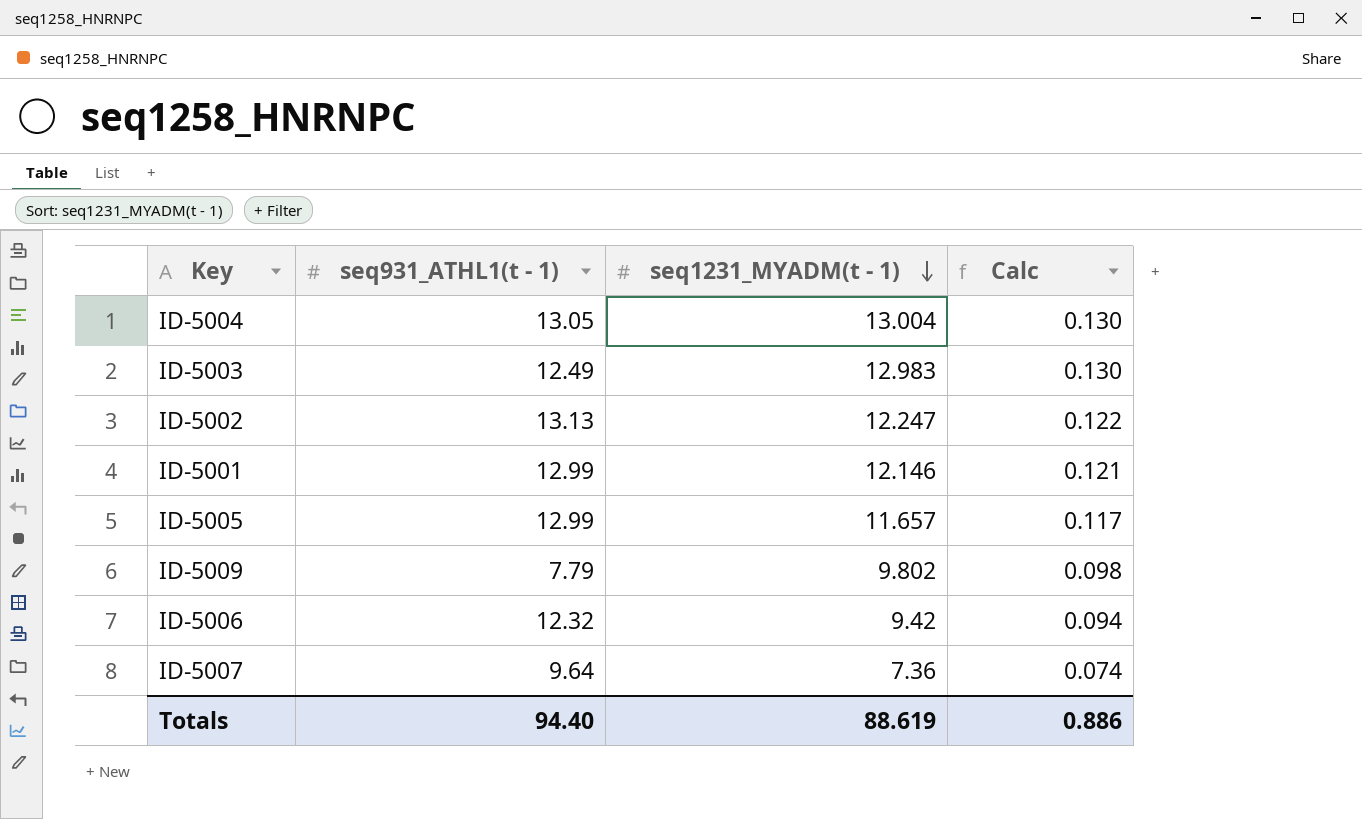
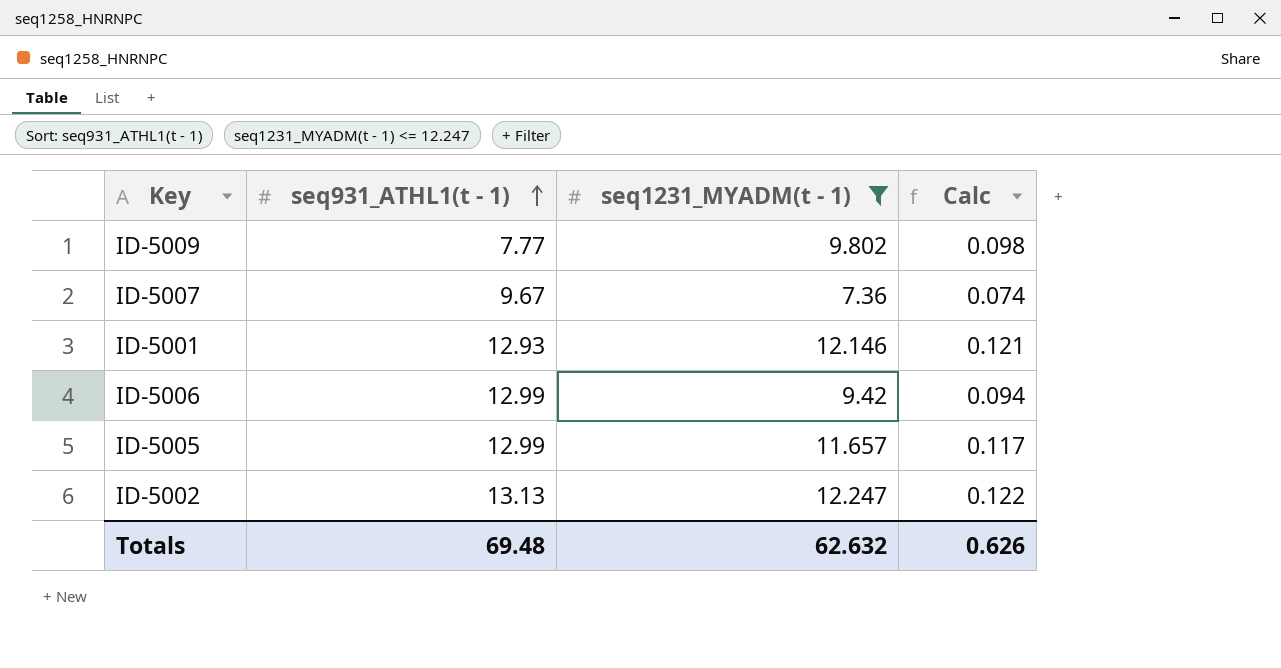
filter: none -> seq1231_MYADM(t - 1) <= 12.247
row order: seq1231_MYADM(t - 1) descending -> seq931_ATHL1(t - 1) ascending
ID-5009 | seq931_ATHL1(t - 1): 7.79 -> 7.77
ID-5007 | seq931_ATHL1(t - 1): 9.64 -> 9.67
ID-5001 | seq931_ATHL1(t - 1): 12.99 -> 12.93
ID-5006 | seq931_ATHL1(t - 1): 12.32 -> 12.99
Totals | seq931_ATHL1(t - 1): 94.40 -> 69.48
Totals | seq1231_MYADM(t - 1): 88.619 -> 62.632
Totals | Calc: 0.886 -> 0.626

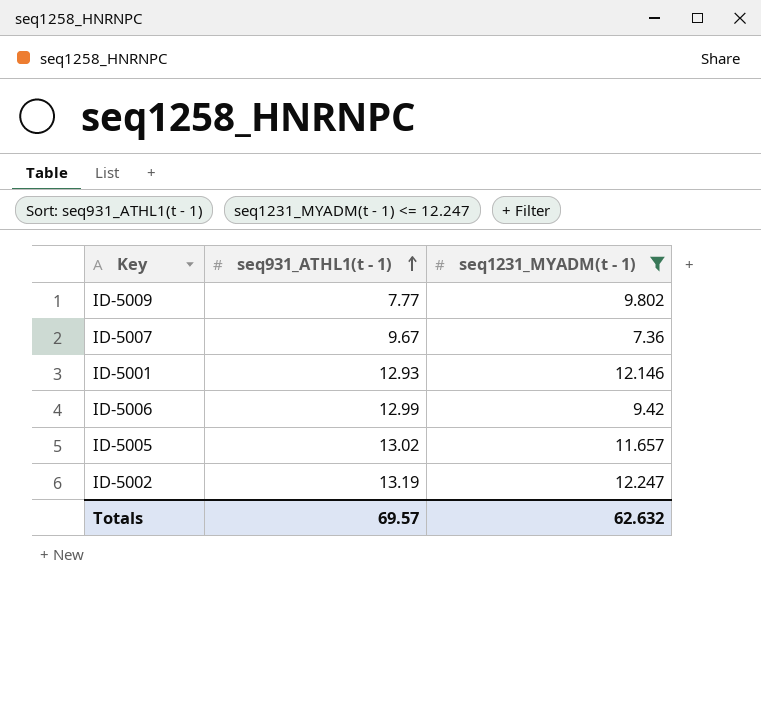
column Calc | formula: [seq1231_MYADM(t - 1)] * 0.01 -> none
ID-5005 | seq931_ATHL1(t - 1): 12.99 -> 13.02
ID-5002 | seq931_ATHL1(t - 1): 13.13 -> 13.19
Totals | seq931_ATHL1(t - 1): 69.48 -> 69.57

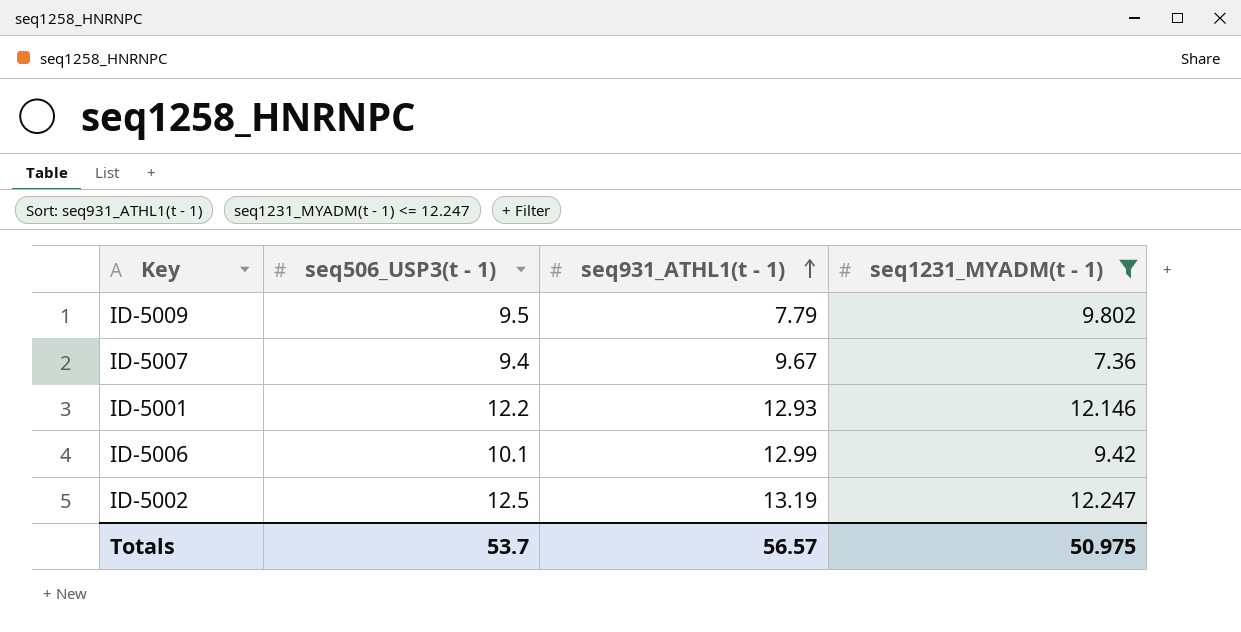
column seq506_USP3(t - 1) | position: none -> 2
row ID-5005: 13.02 | 11.657 -> none
ID-5009 | seq931_ATHL1(t - 1): 7.77 -> 7.79
Totals | seq931_ATHL1(t - 1): 69.57 -> 56.57
Totals | seq1231_MYADM(t - 1): 62.632 -> 50.975

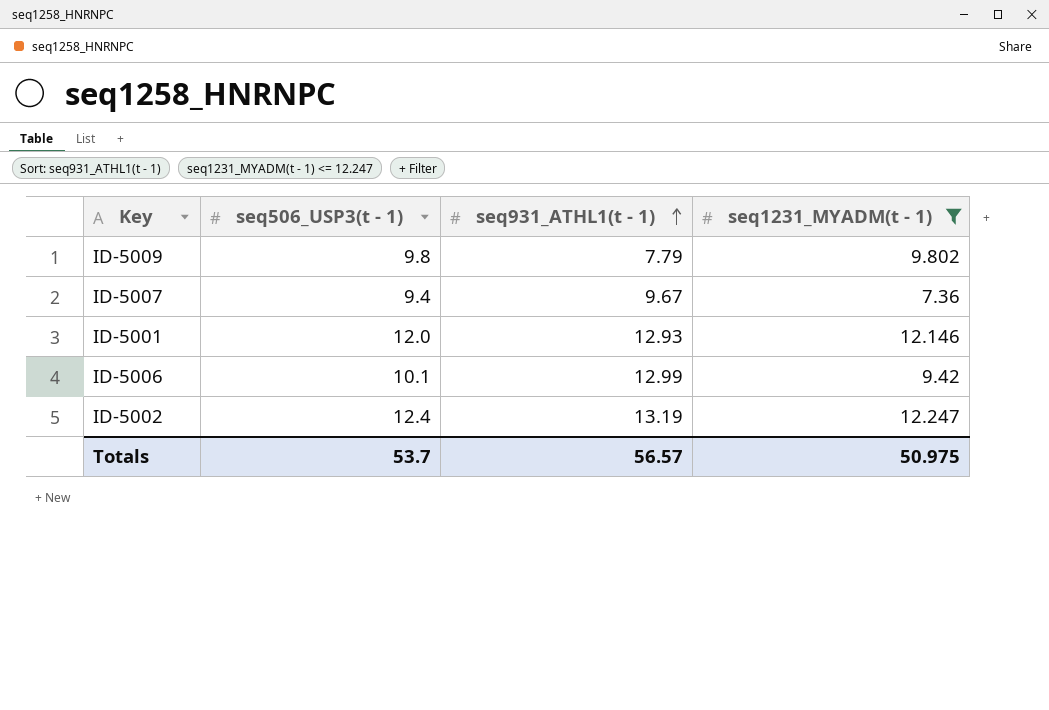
ID-5009 | seq506_USP3(t - 1): 9.5 -> 9.8
ID-5001 | seq506_USP3(t - 1): 12.2 -> 12.0
ID-5002 | seq506_USP3(t - 1): 12.5 -> 12.4

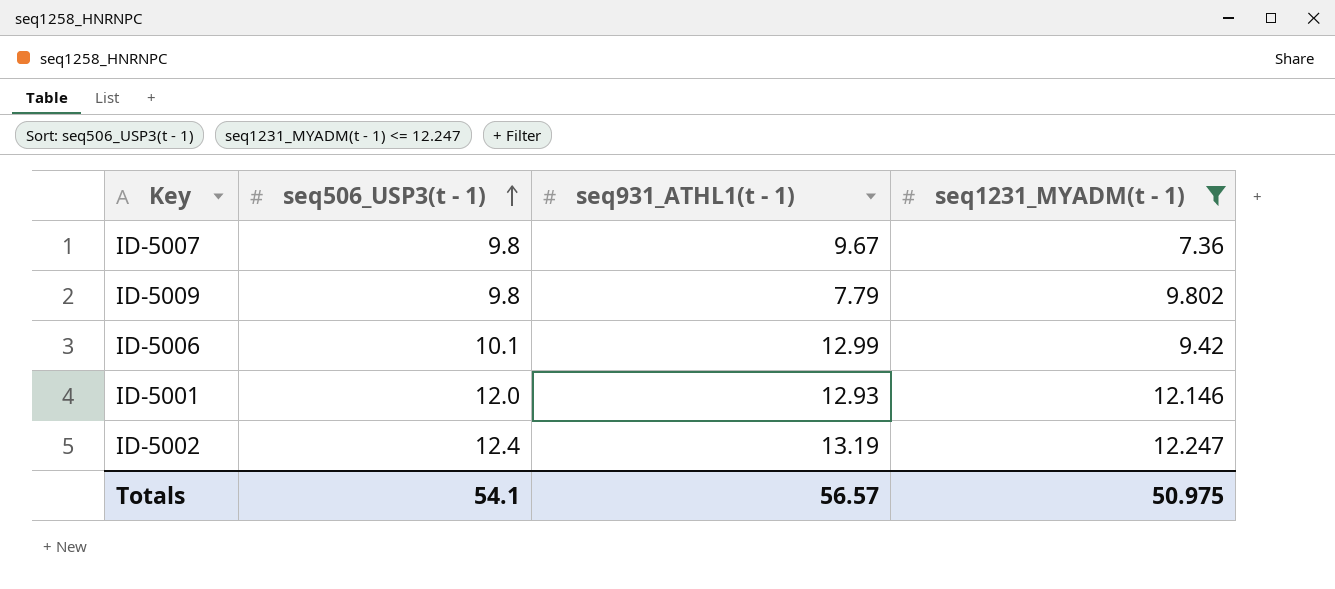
row order: seq931_ATHL1(t - 1) ascending -> seq506_USP3(t - 1) ascending
ID-5007 | seq506_USP3(t - 1): 9.4 -> 9.8
Totals | seq506_USP3(t - 1): 53.7 -> 54.1

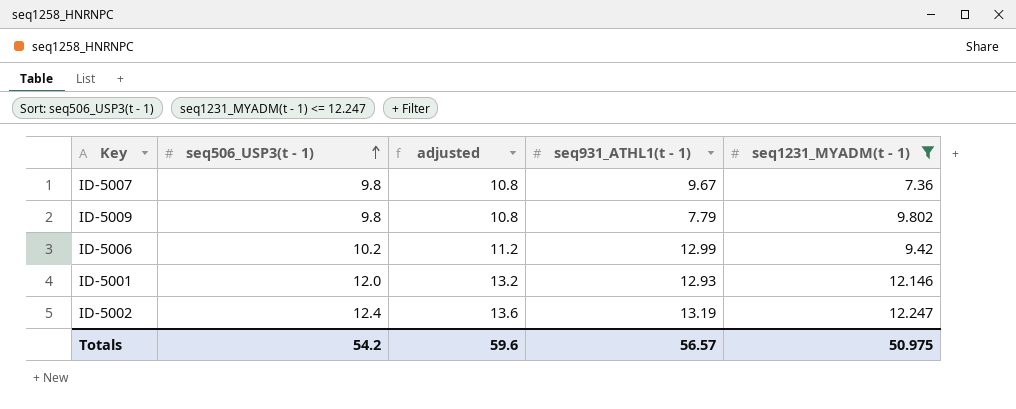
column adjusted | formula: none -> [seq506_USP3(t - 1)] * 1.1
ID-5006 | seq506_USP3(t - 1): 10.1 -> 10.2
Totals | seq506_USP3(t - 1): 54.1 -> 54.2

